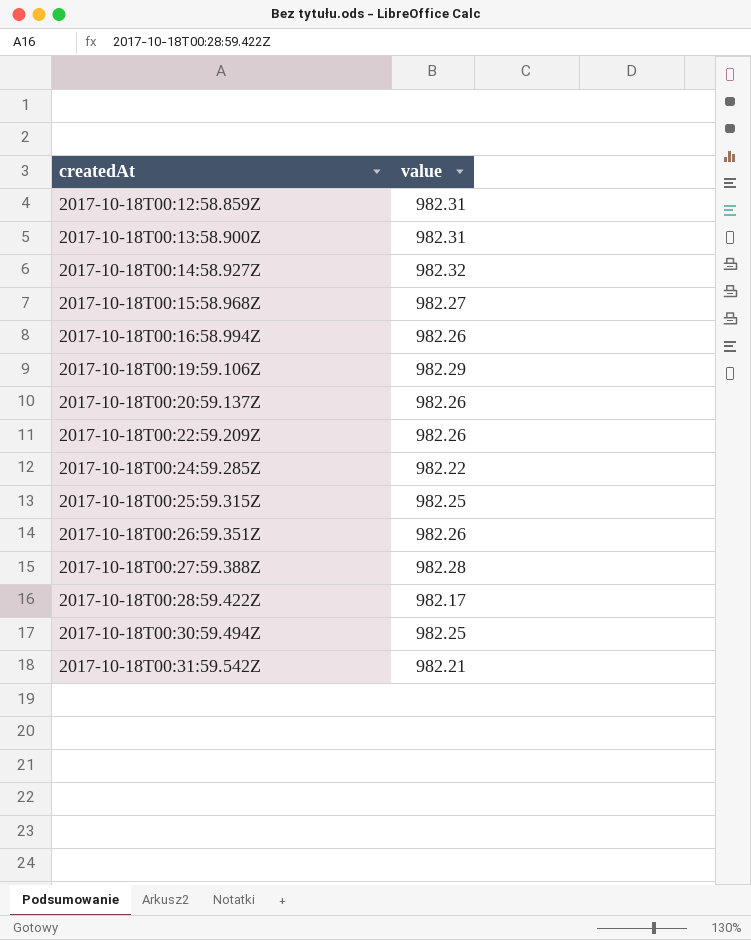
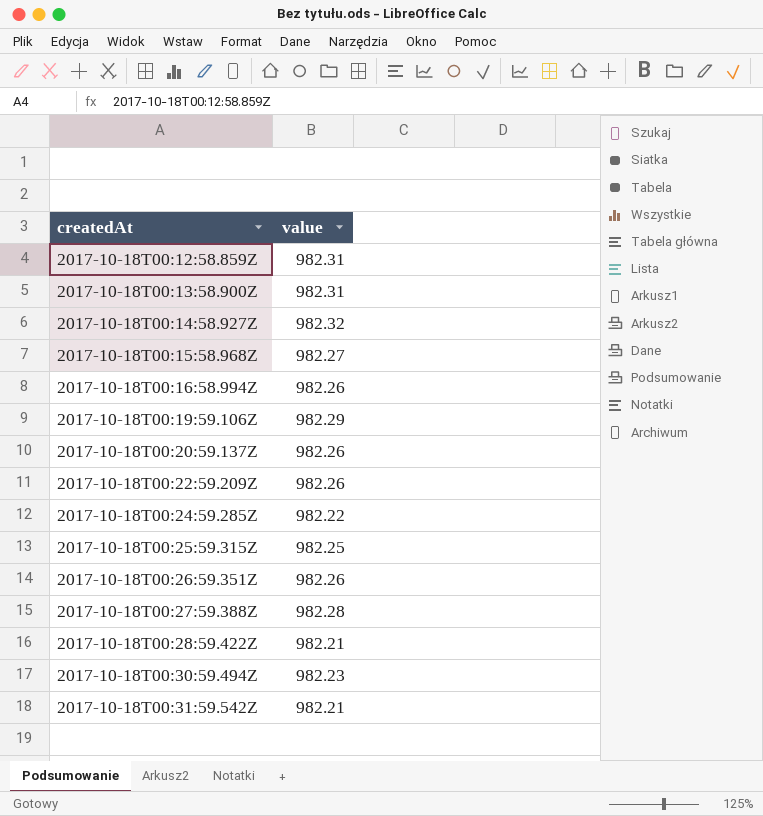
2017-10-18T00:28:59.422Z | value: 982.17 -> 982.21
2017-10-18T00:30:59.494Z | value: 982.25 -> 982.23

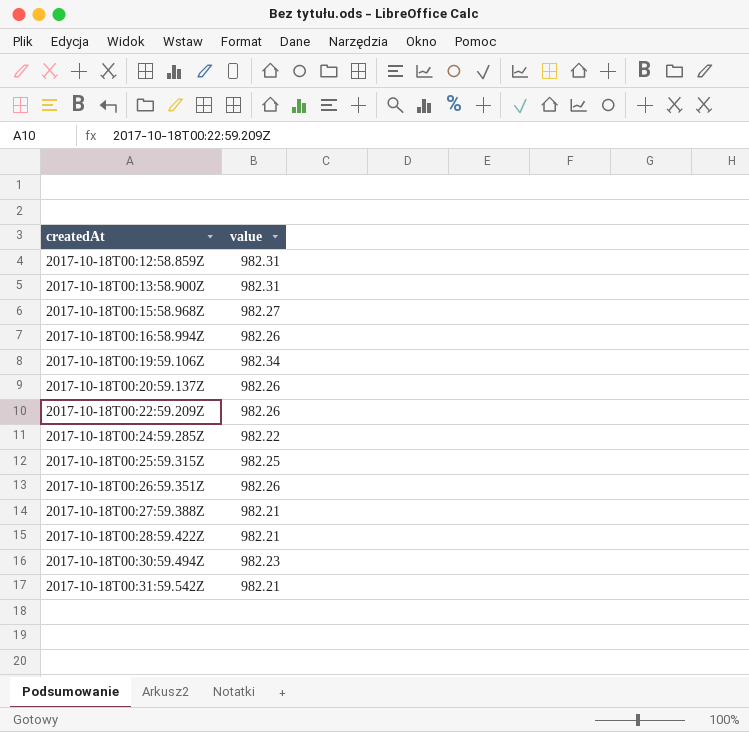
row 2017-10-18T00:14:58.927Z: 982.32 -> none
2017-10-18T00:19:59.106Z | value: 982.29 -> 982.34
2017-10-18T00:27:59.388Z | value: 982.28 -> 982.21

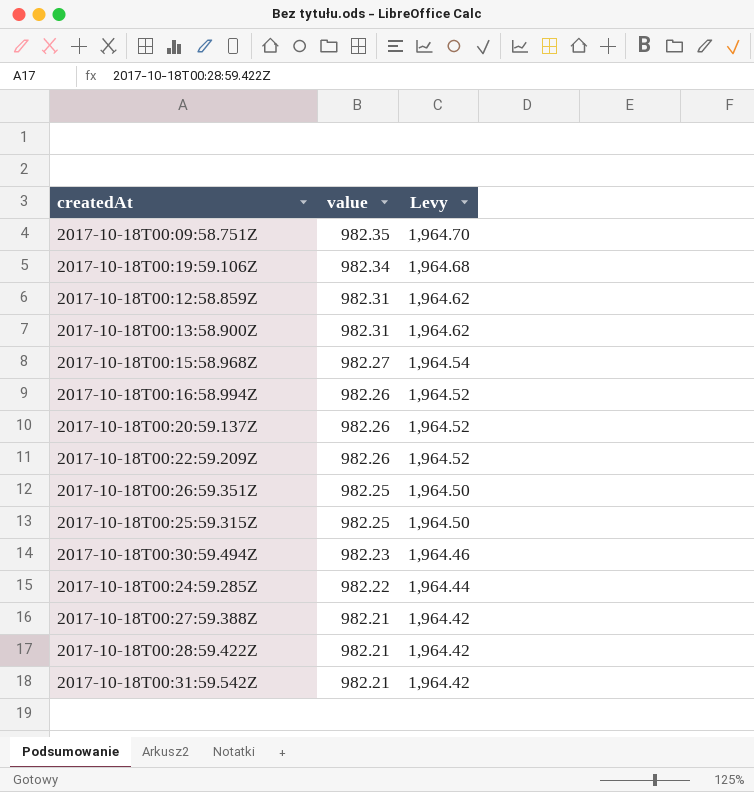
row order: createdAt ascending -> value descending
column Levy | formula: none -> [value] * 2
row 2017-10-18T00:09:58.751Z: none -> 982.35 | 1,964.70
2017-10-18T00:26:59.351Z | value: 982.26 -> 982.25

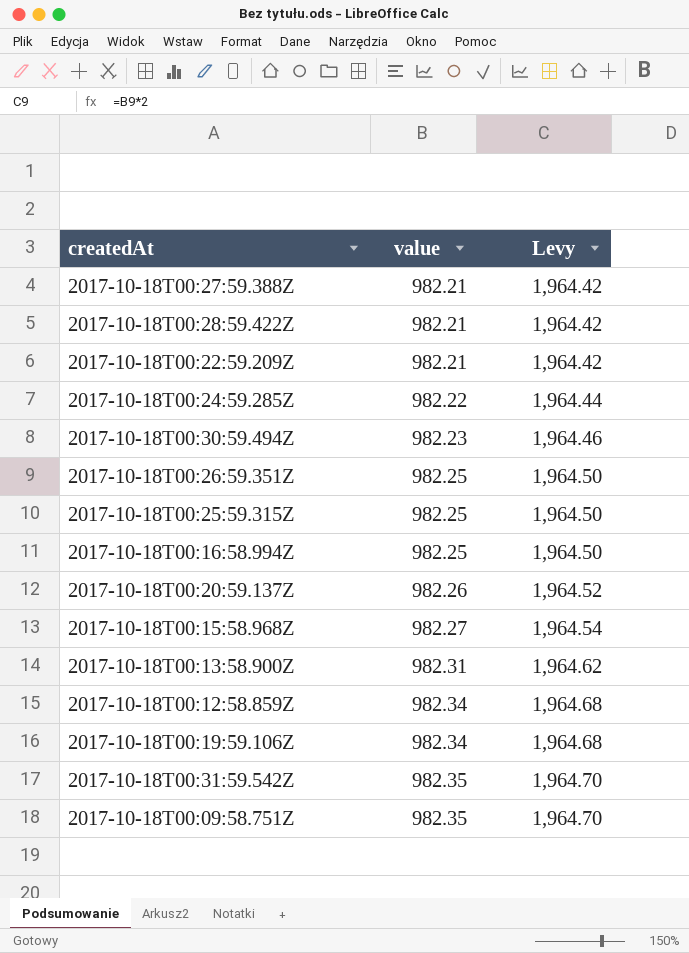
row order: value descending -> value ascending
2017-10-18T00:22:59.209Z | value: 982.26 -> 982.21
2017-10-18T00:22:59.209Z | Levy: 1,964.52 -> 1,964.42
2017-10-18T00:16:58.994Z | value: 982.26 -> 982.25
2017-10-18T00:16:58.994Z | Levy: 1,964.52 -> 1,964.50
2017-10-18T00:12:58.859Z | value: 982.31 -> 982.34
2017-10-18T00:12:58.859Z | Levy: 1,964.62 -> 1,964.68
2017-10-18T00:31:59.542Z | value: 982.21 -> 982.35
2017-10-18T00:31:59.542Z | Levy: 1,964.42 -> 1,964.70

